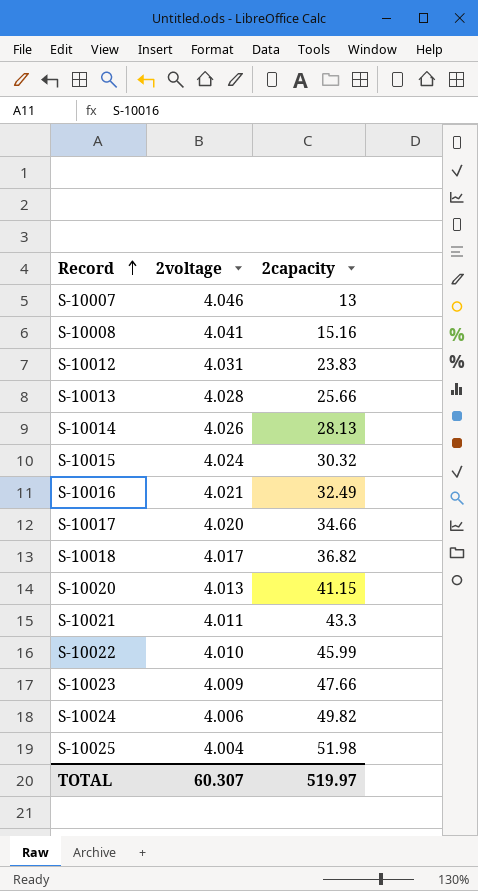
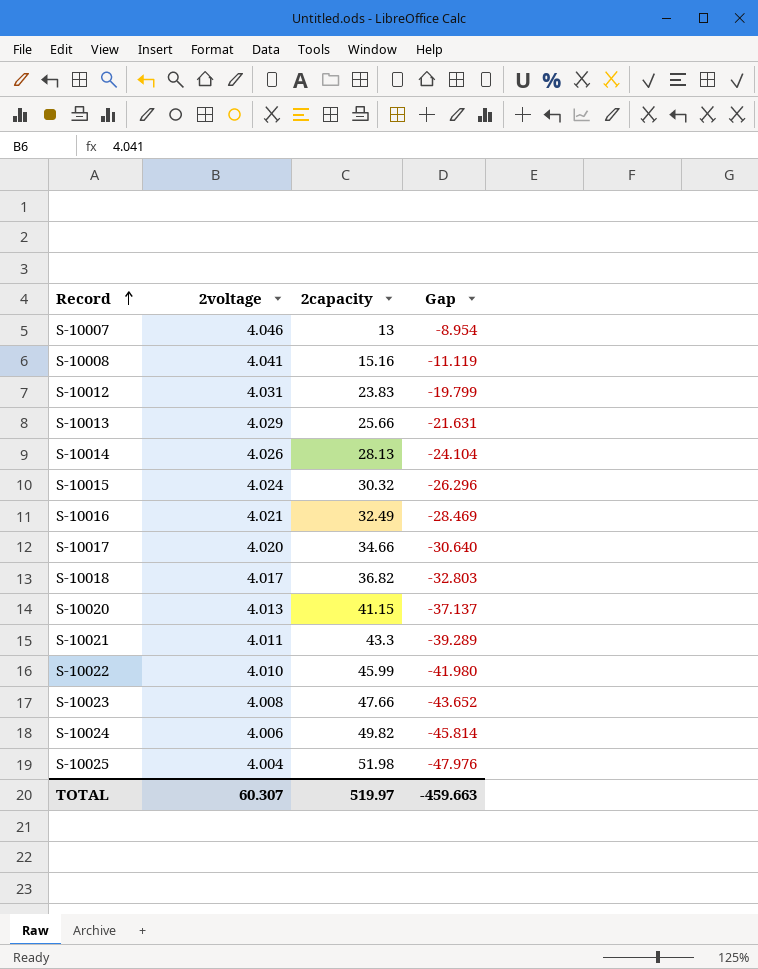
column Gap | formula: none -> [2voltage] - [2capacity]
S-10013 | 2voltage: 4.028 -> 4.029
S-10023 | 2voltage: 4.009 -> 4.008

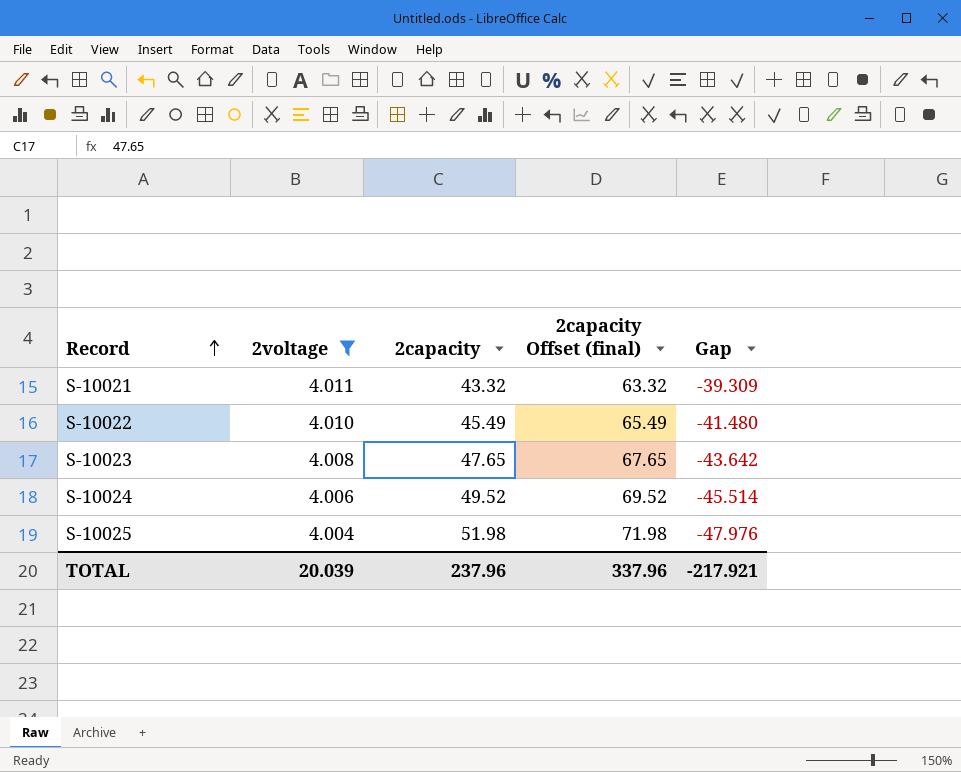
filter: none -> 2voltage <= 4.011
column 2capacity Offset (final) | formula: none -> [2capacity] + 20
S-10021 | 2capacity: 43.3 -> 43.32
S-10021 | Gap: -39.289 -> -39.309
S-10022 | 2capacity: 45.99 -> 45.49
S-10022 | Gap: -41.980 -> -41.480
S-10023 | 2capacity: 47.66 -> 47.65
S-10023 | Gap: -43.652 -> -43.642
S-10024 | 2capacity: 49.82 -> 49.52
S-10024 | Gap: -45.814 -> -45.514
TOTAL | 2voltage: 60.307 -> 20.039
TOTAL | 2capacity: 519.97 -> 237.96
TOTAL | Gap: -459.663 -> -217.921

